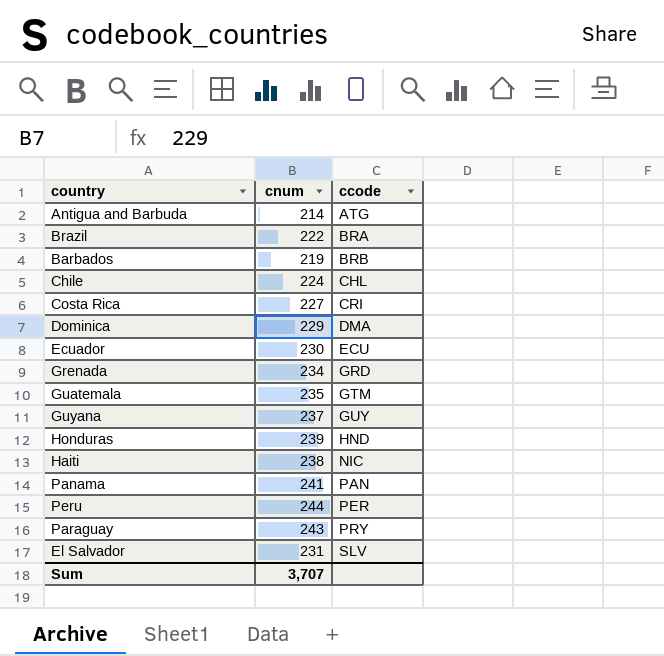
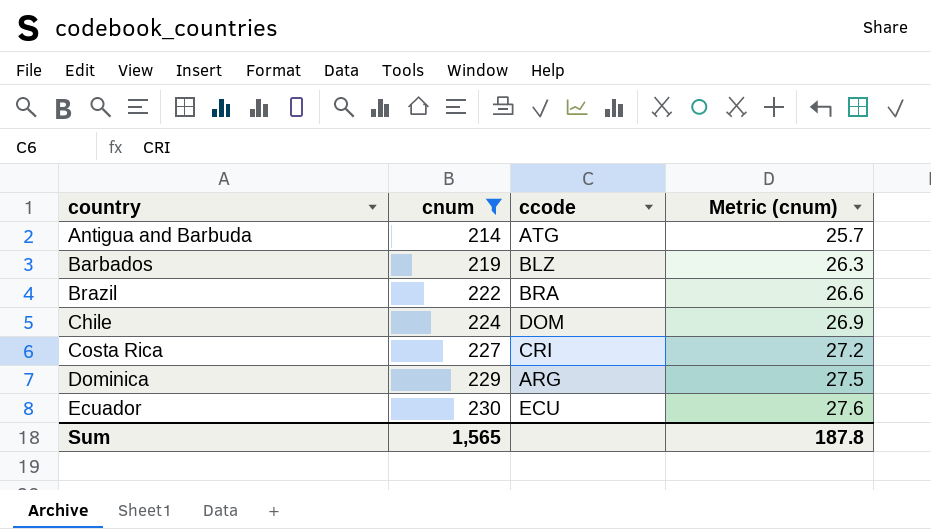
filter: none -> cnum <= 230
row order: ccode ascending -> country ascending
column Metric (cnum) | formula: none -> [cnum] * 0.12
Barbados | ccode: BRB -> BLZ
Chile | ccode: CHL -> DOM
Dominica | ccode: DMA -> ARG
Sum | cnum: 3,707 -> 1,565

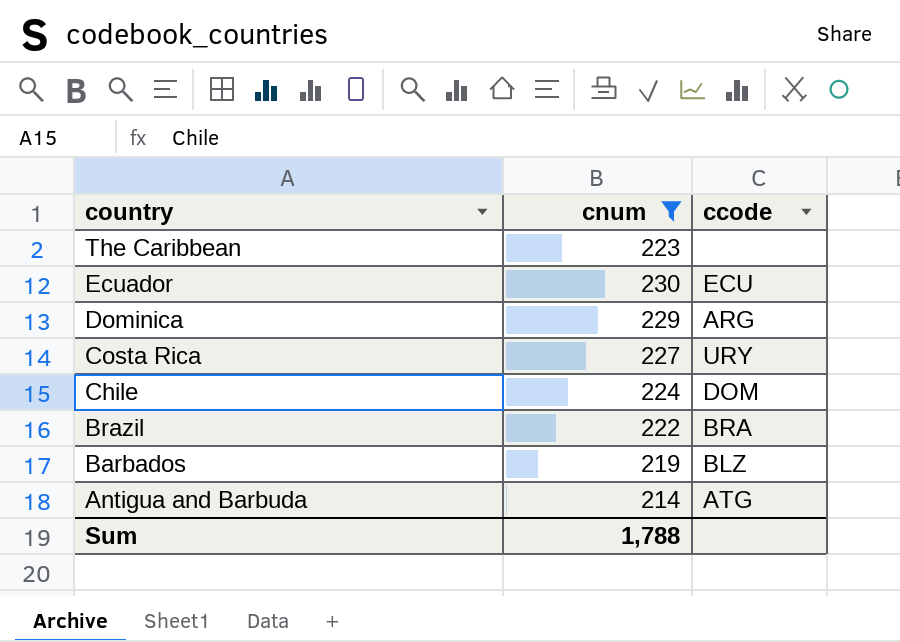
row order: country ascending -> country descending
column Metric (cnum) | formula: [cnum] * 0.12 -> none
row The Caribbean: none -> 223 | none
Costa Rica | ccode: CRI -> URY
Sum | cnum: 1,565 -> 1,788

